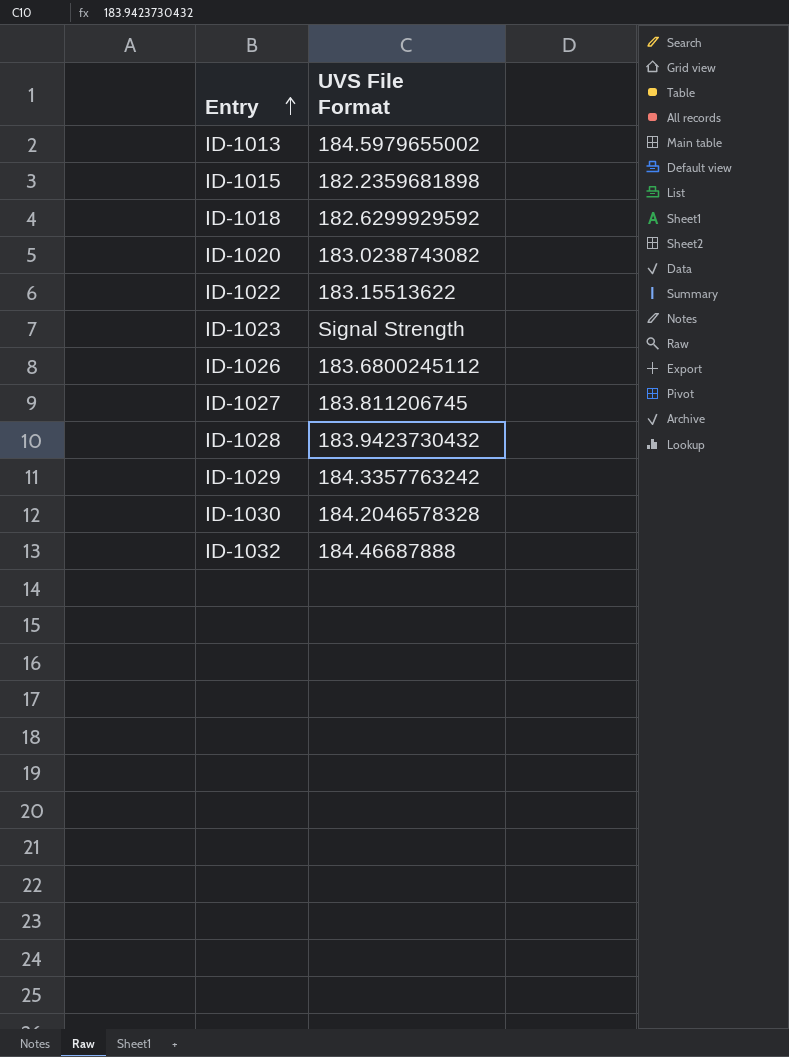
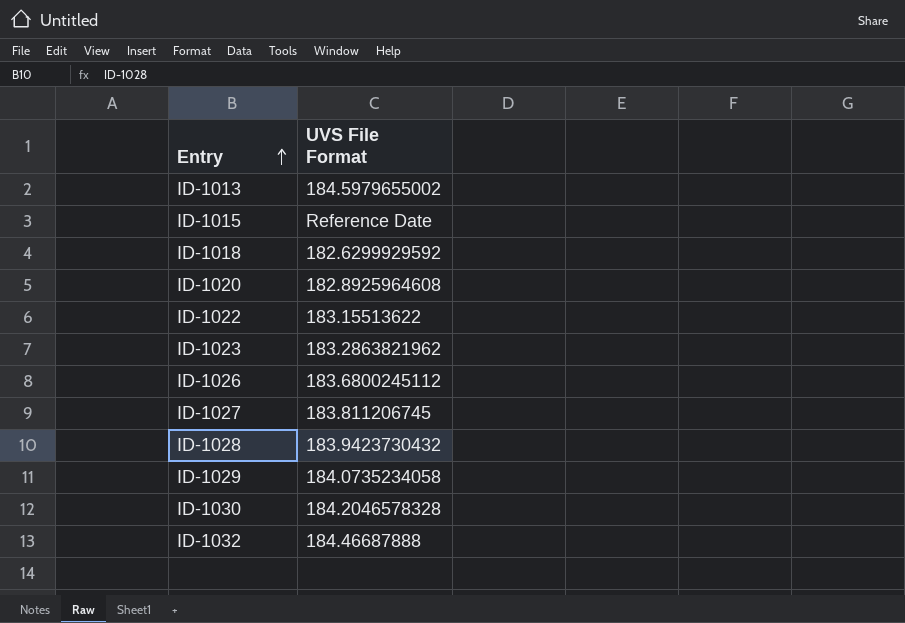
ID-1015 | UVS File Format: 182.2359681898 -> Reference Date
ID-1020 | UVS File Format: 183.0238743082 -> 182.8925964608
ID-1023 | UVS File Format: Signal Strength -> 183.2863821962
ID-1029 | UVS File Format: 184.3357763242 -> 184.0735234058

